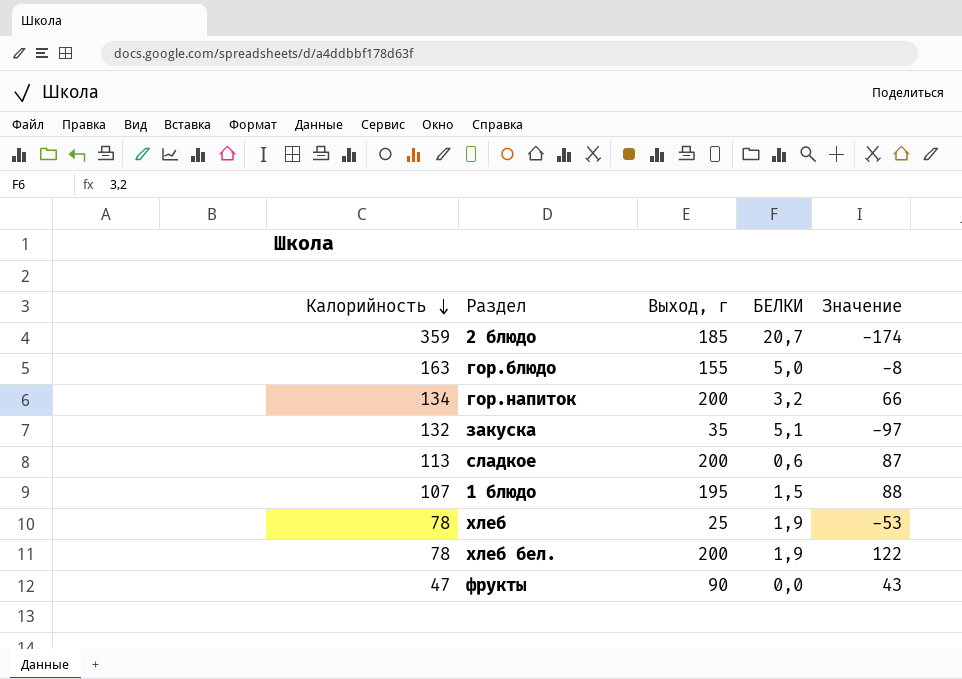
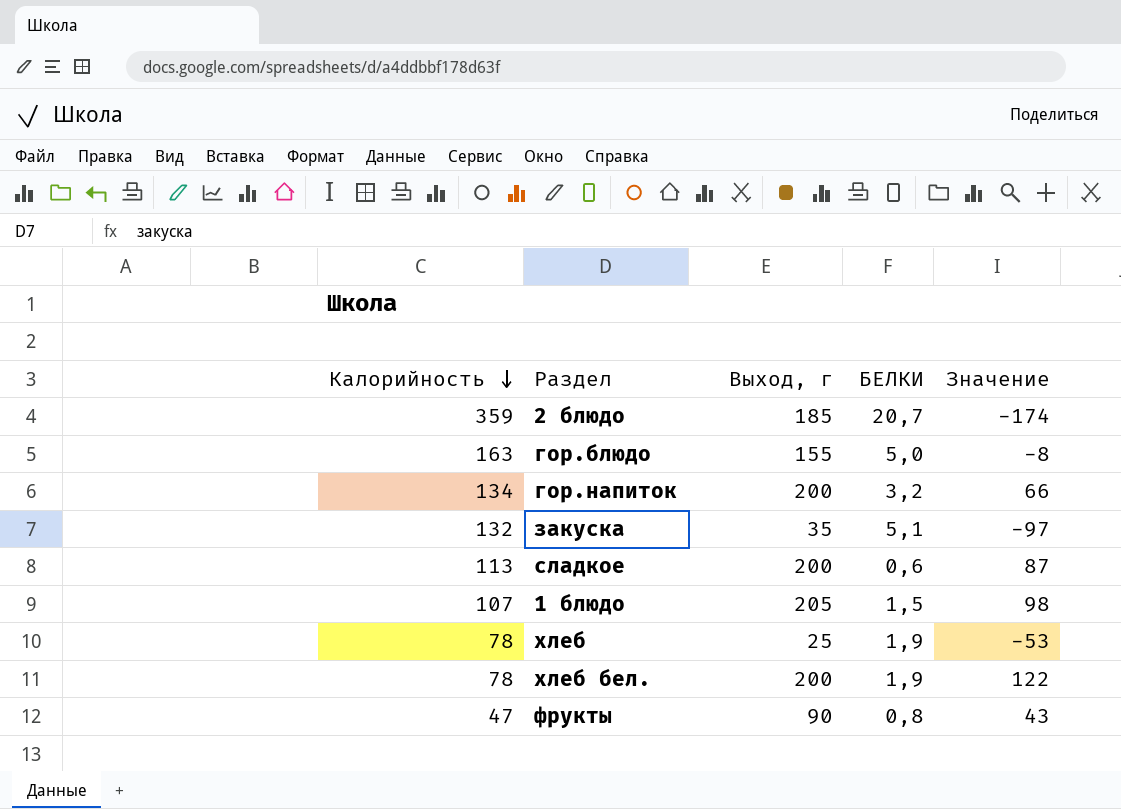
1 блюдо | Выход, г: 195 -> 205
1 блюдо | Значение: 88 -> 98
фрукты | БЕЛКИ: 0,0 -> 0,8

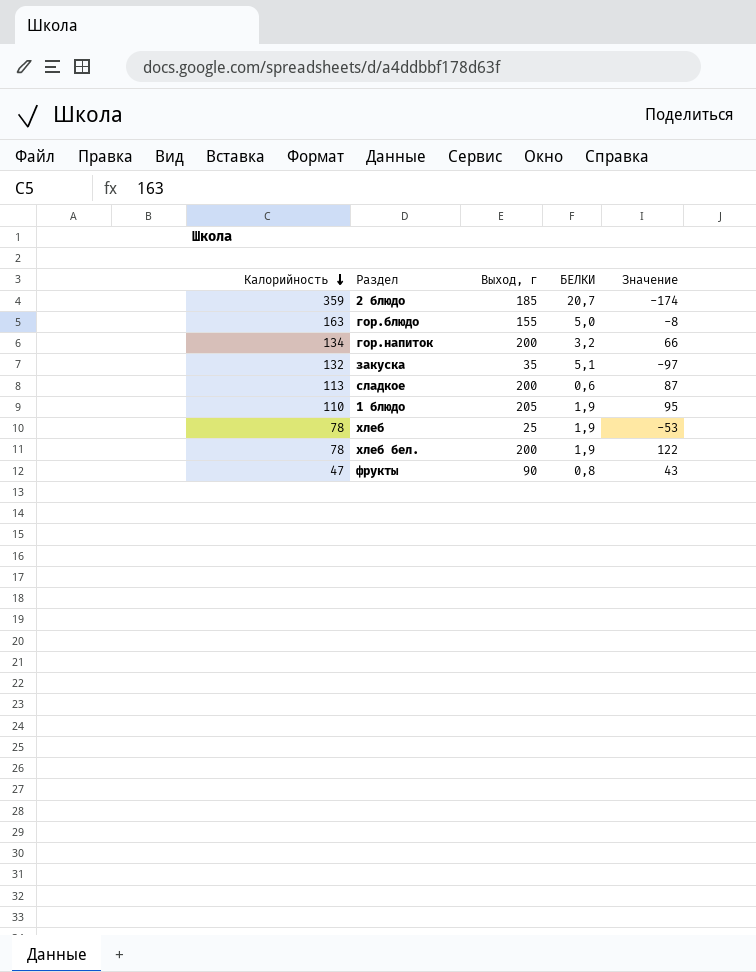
1 блюдо | Калорийность: 107 -> 110
1 блюдо | БЕЛКИ: 1,5 -> 1,9
1 блюдо | Значение: 98 -> 95

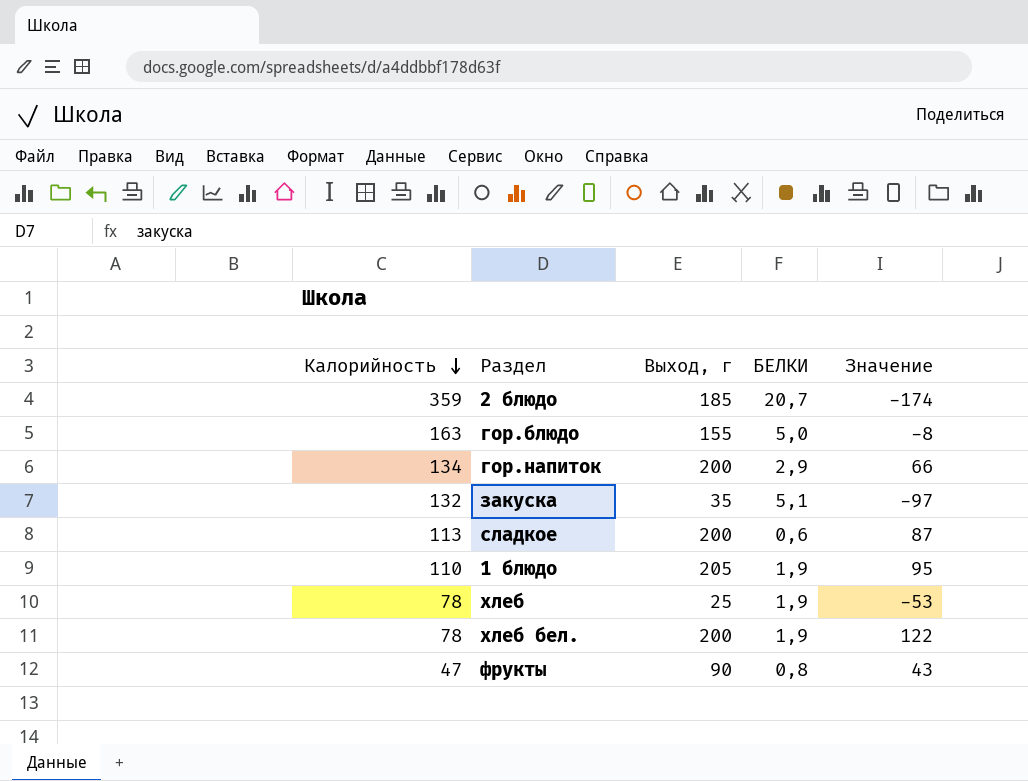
гор.напиток | БЕЛКИ: 3,2 -> 2,9

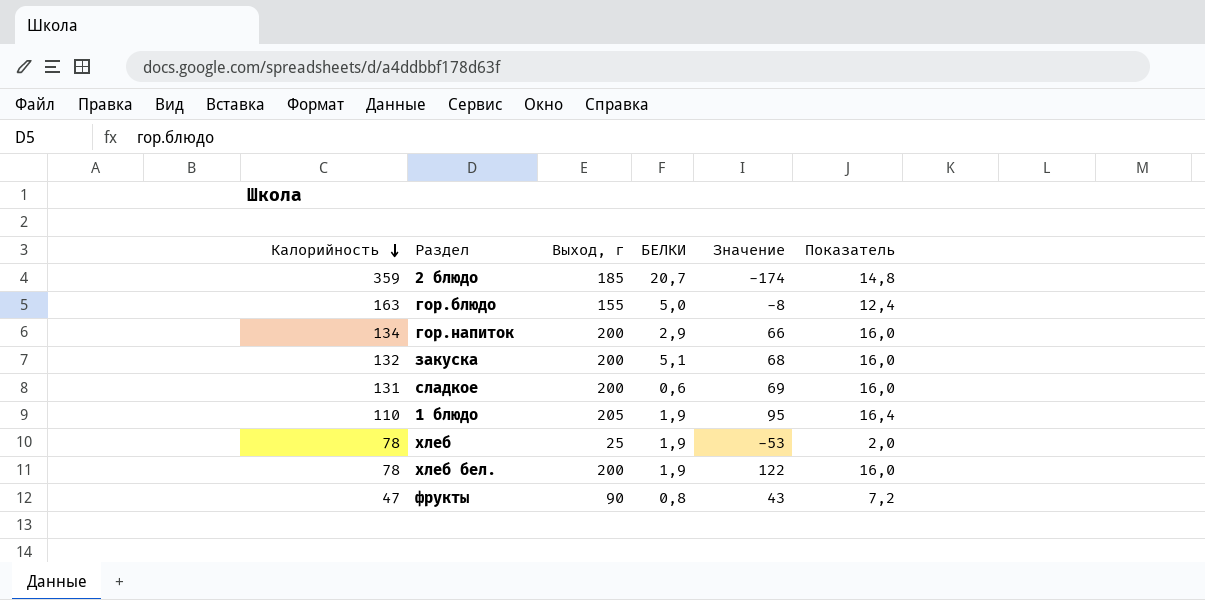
column Показатель | formula: none -> [Выход, г] * 0,08
закуска | Выход, г: 35 -> 200
закуска | Значение: -97 -> 68
сладкое | Калорийность: 113 -> 131
сладкое | Значение: 87 -> 69

